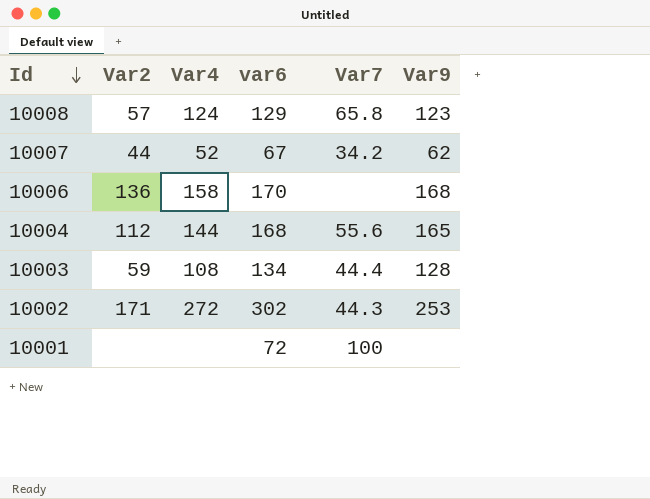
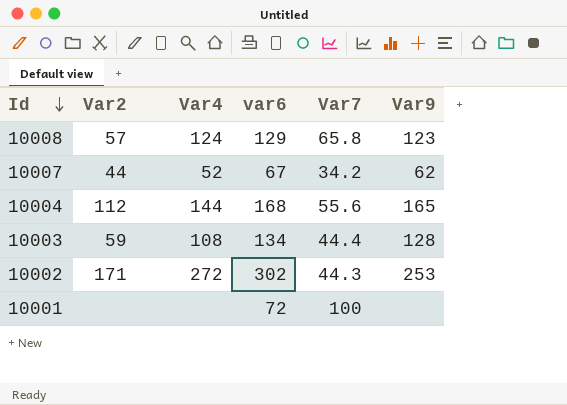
row 10006: 136 | 158 | 170 | none | 168 -> none

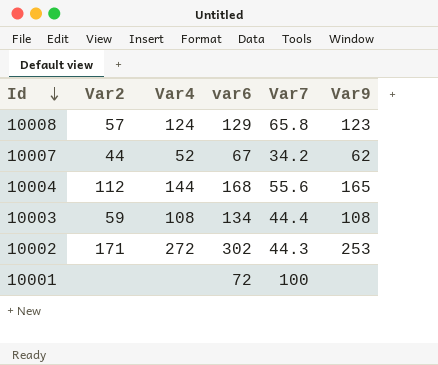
10003 | Var9: 128 -> 108

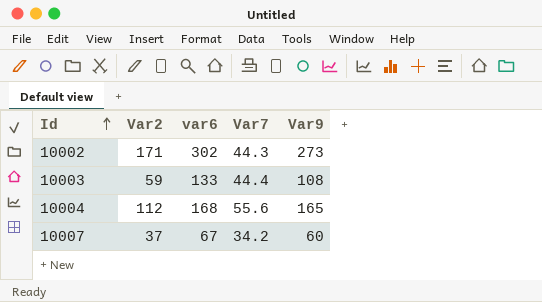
row order: Id descending -> Id ascending
column Var4 | position: 3 -> none
row 10008: 57 | 124 | 129 | 65.8 | 123 -> none
row 10001: none | none | 72 | 100 | none -> none
10002 | Var9: 253 -> 273
10003 | var6: 134 -> 133
10007 | Var2: 44 -> 37
10007 | Var9: 62 -> 60

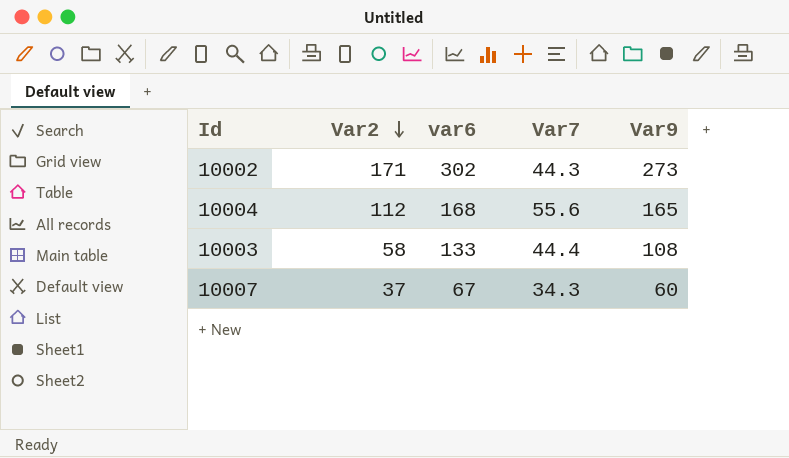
row order: Id ascending -> Var2 descending
10003 | Var2: 59 -> 58
10007 | Var7: 34.2 -> 34.3

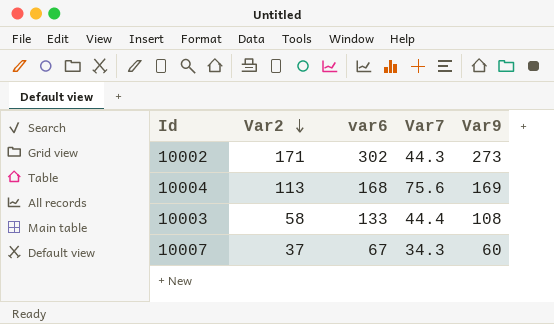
10004 | Var2: 112 -> 113
10004 | Var7: 55.6 -> 75.6
10004 | Var9: 165 -> 169

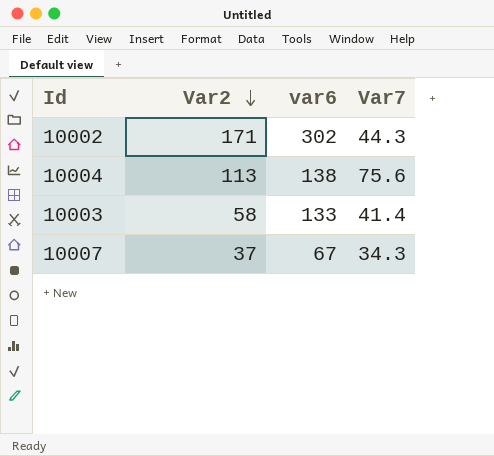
column Var9 | position: 5 -> none
10004 | var6: 168 -> 138
10003 | Var7: 44.4 -> 41.4

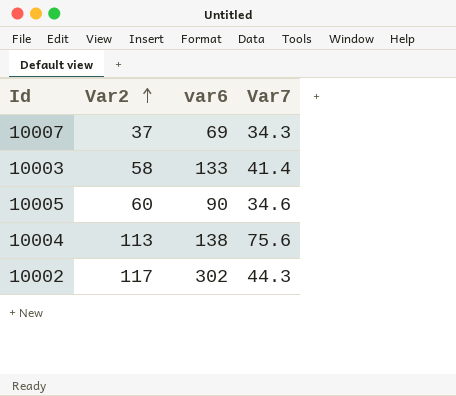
row order: Var2 descending -> Var2 ascending
10007 | var6: 67 -> 69
row 10005: none -> 60 | 90 | 34.6
10002 | Var2: 171 -> 117

